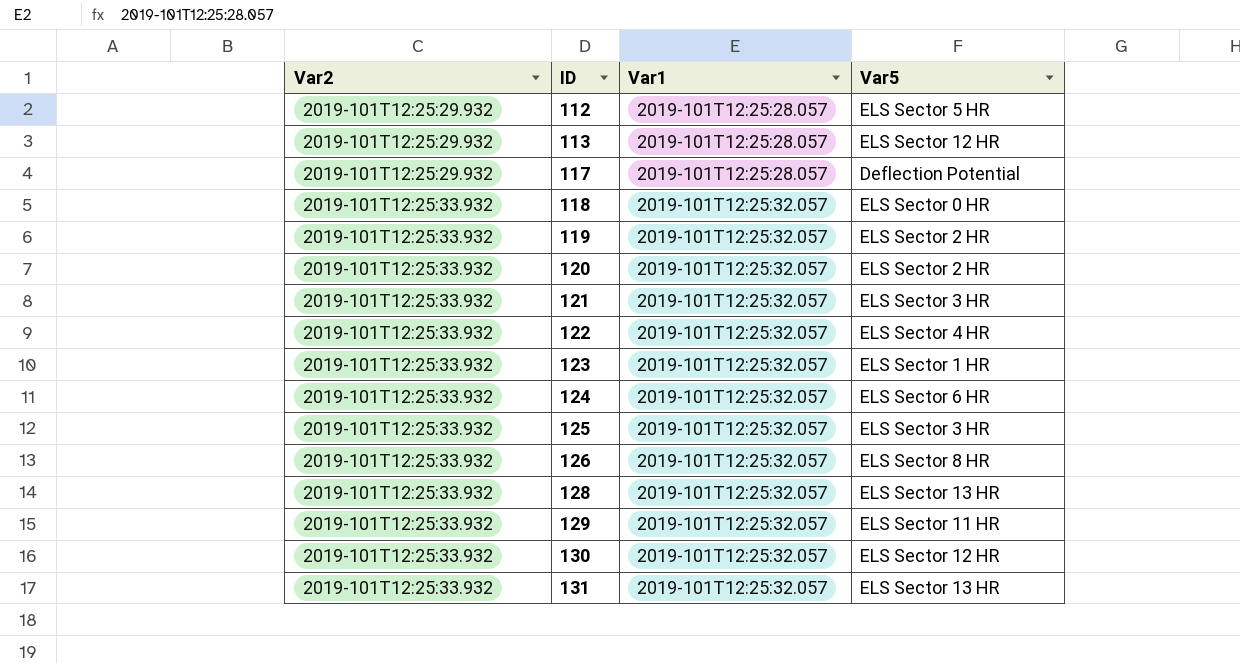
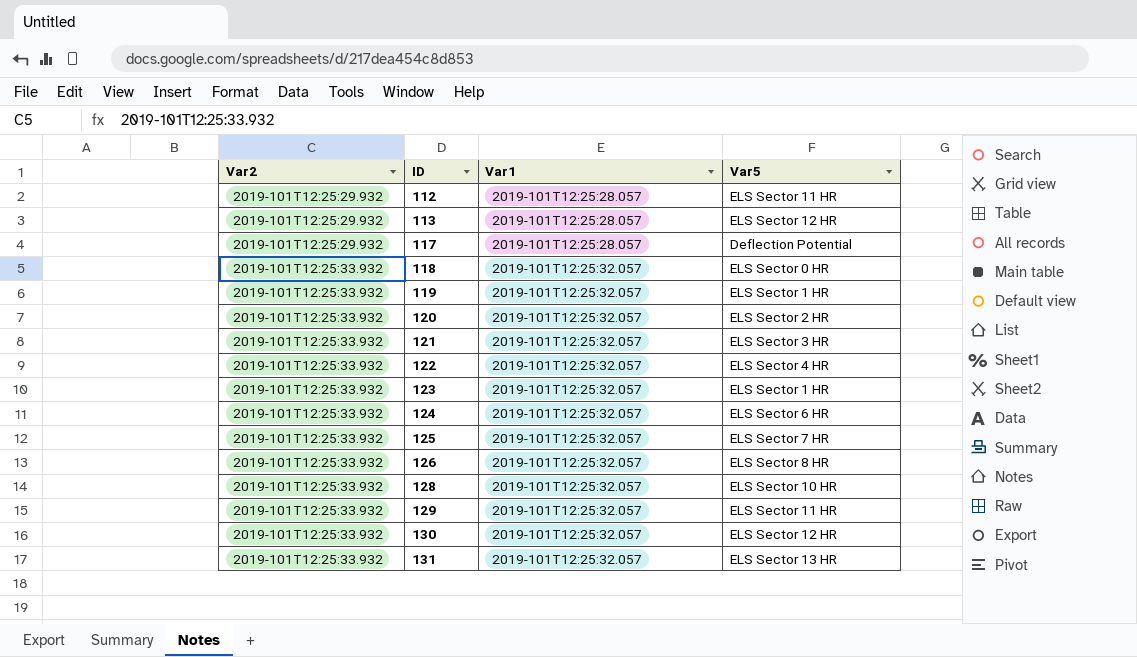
112 | Var5: ELS Sector 5 HR -> ELS Sector 11 HR
119 | Var5: ELS Sector 2 HR -> ELS Sector 1 HR
125 | Var5: ELS Sector 3 HR -> ELS Sector 7 HR
128 | Var5: ELS Sector 13 HR -> ELS Sector 10 HR

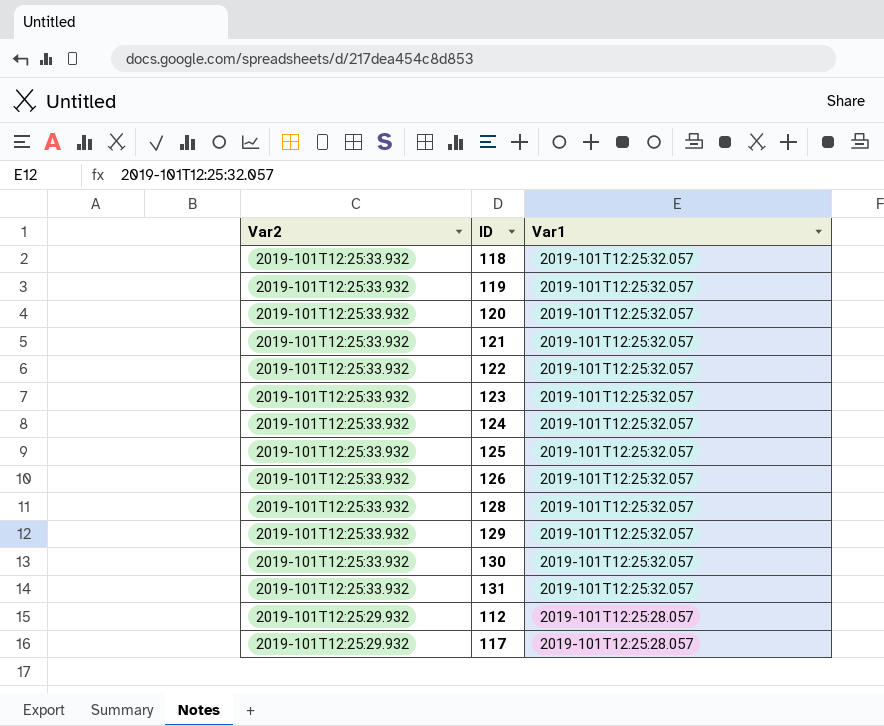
row order: Var2 ascending -> Var2 descending
column Var5 | position: 4 -> none
row 113: 2019-101T12:25:29.932 | 2019-101T12:25:28.057 | ELS Sector 12 HR -> none

